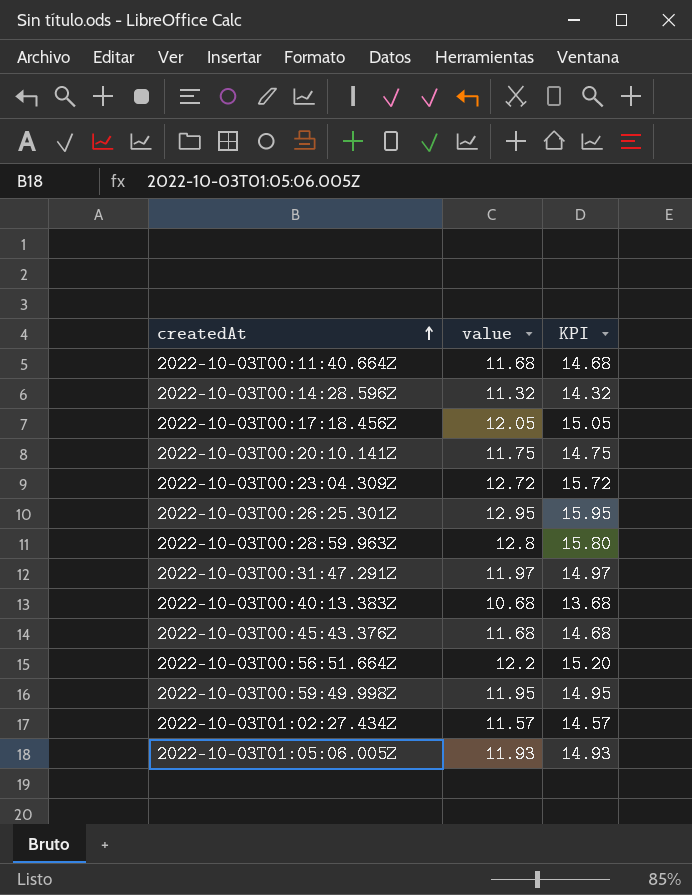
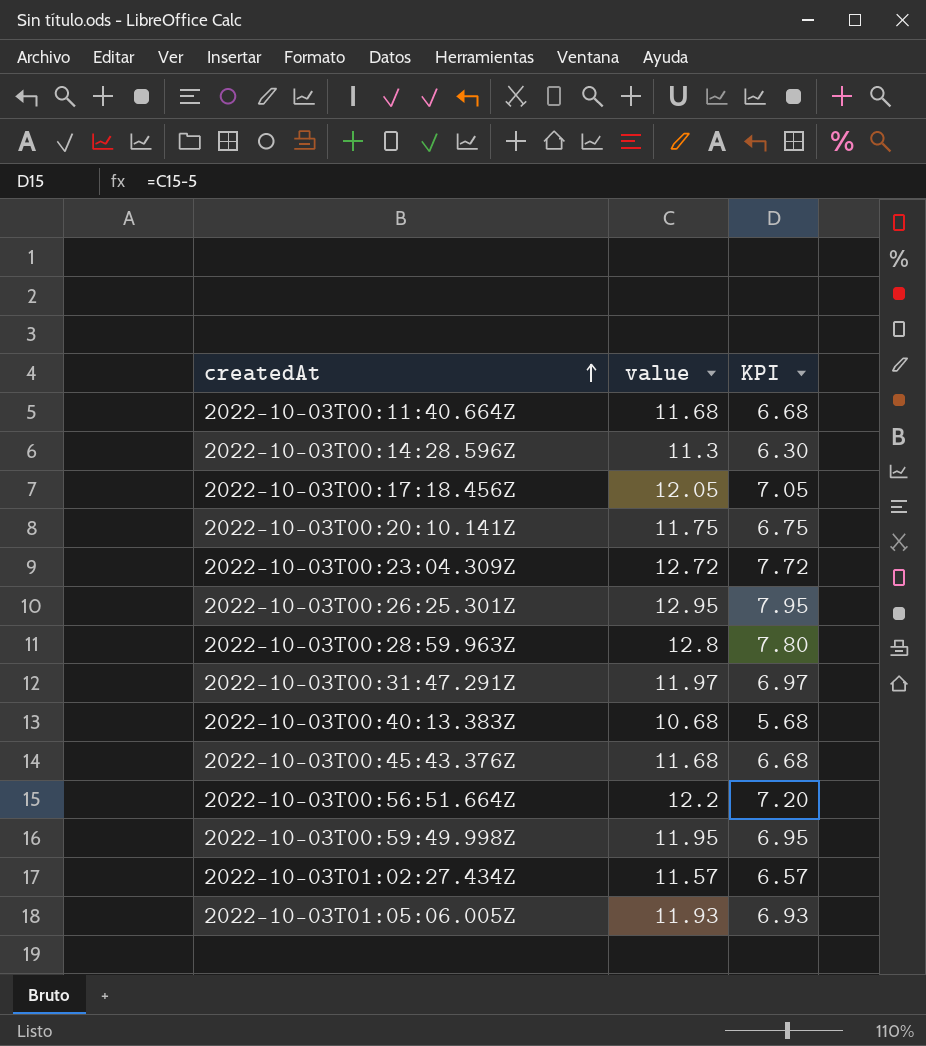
column KPI | formula: [value] + 3 -> [value] - 5
2022-10-03T00:14:28.596Z | value: 11.32 -> 11.3

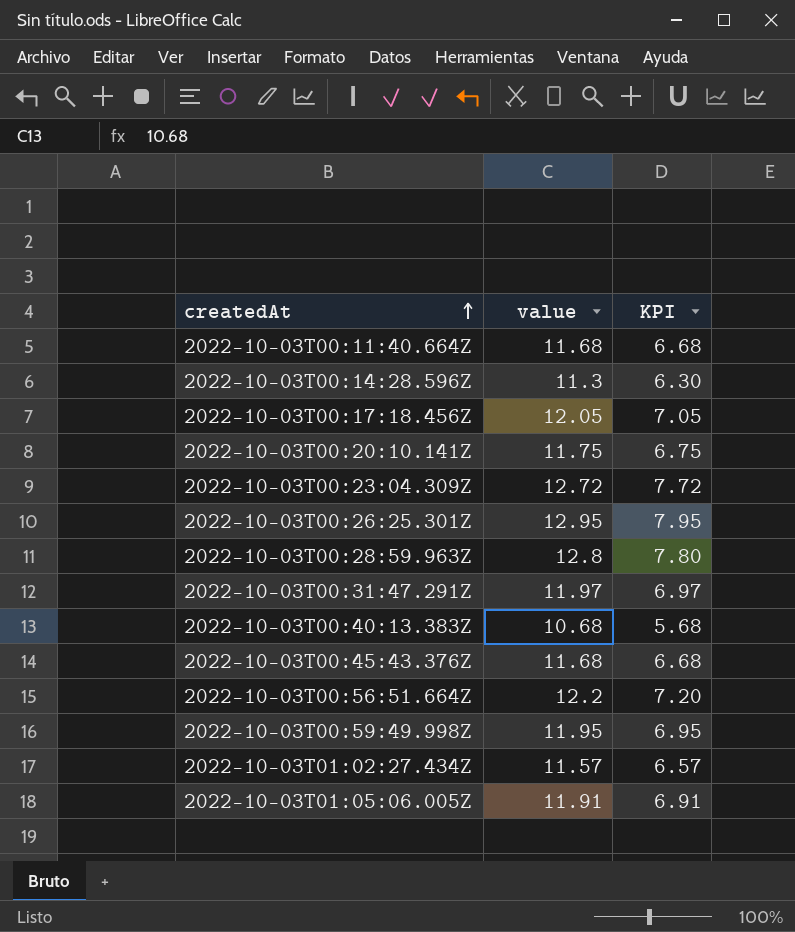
2022-10-03T01:05:06.005Z | value: 11.93 -> 11.91
2022-10-03T01:05:06.005Z | KPI: 6.93 -> 6.91

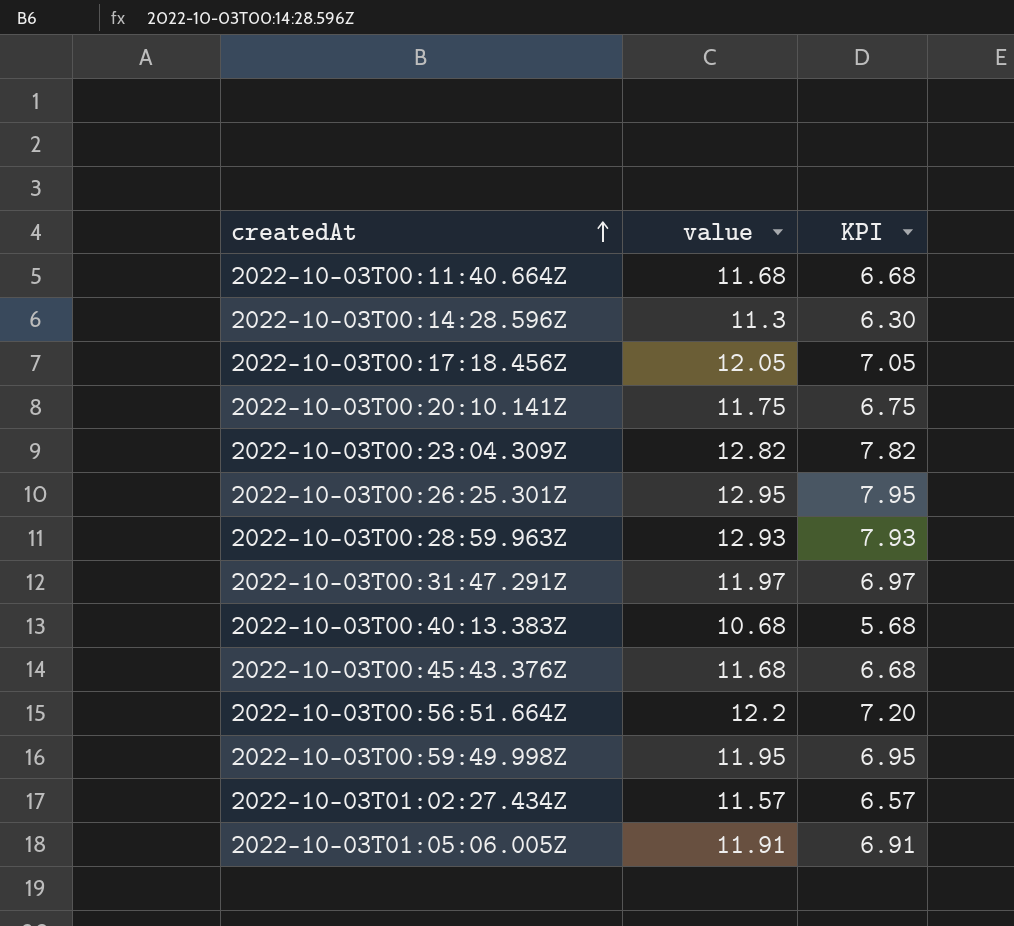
2022-10-03T00:23:04.309Z | value: 12.72 -> 12.82
2022-10-03T00:23:04.309Z | KPI: 7.72 -> 7.82
2022-10-03T00:28:59.963Z | value: 12.8 -> 12.93
2022-10-03T00:28:59.963Z | KPI: 7.80 -> 7.93

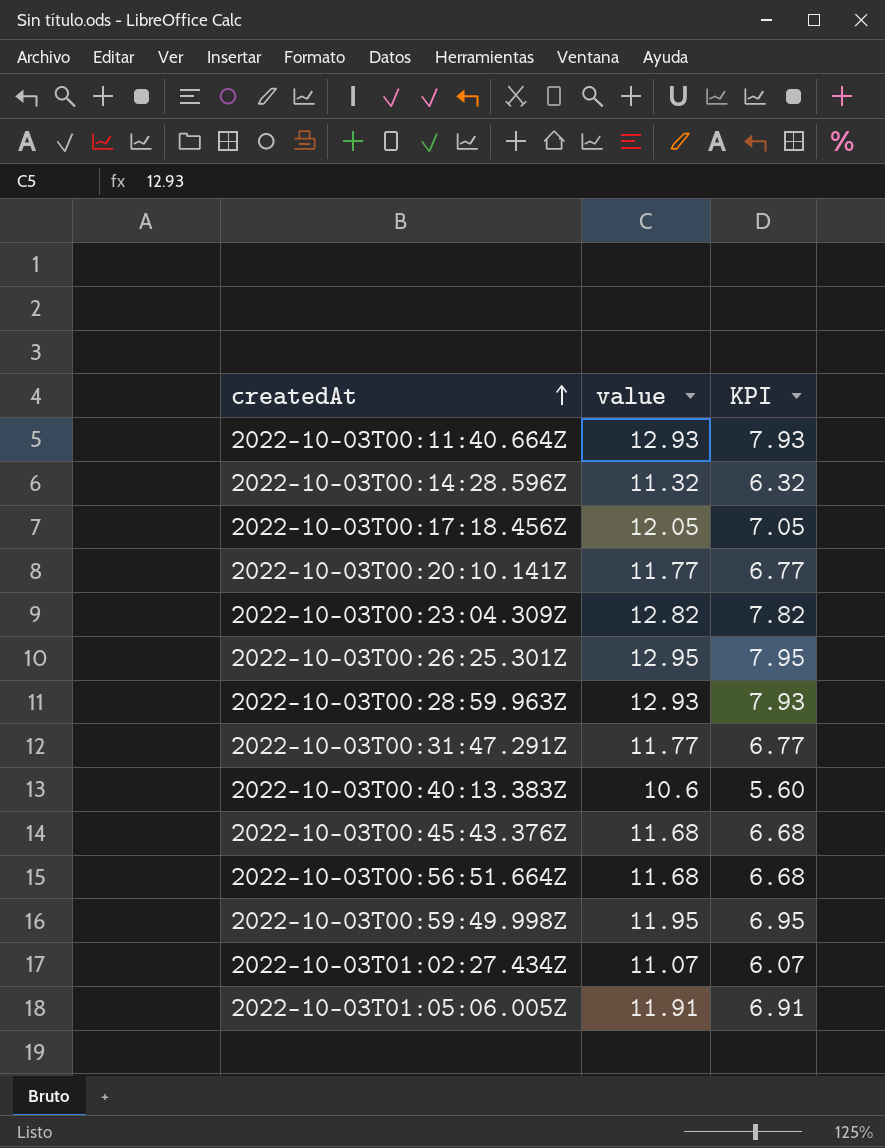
2022-10-03T00:11:40.664Z | value: 11.68 -> 12.93
2022-10-03T00:11:40.664Z | KPI: 6.68 -> 7.93
2022-10-03T00:14:28.596Z | value: 11.3 -> 11.32
2022-10-03T00:14:28.596Z | KPI: 6.30 -> 6.32
2022-10-03T00:20:10.141Z | value: 11.75 -> 11.77
2022-10-03T00:20:10.141Z | KPI: 6.75 -> 6.77
2022-10-03T00:31:47.291Z | value: 11.97 -> 11.77
2022-10-03T00:31:47.291Z | KPI: 6.97 -> 6.77
2022-10-03T00:40:13.383Z | value: 10.68 -> 10.6
2022-10-03T00:40:13.383Z | KPI: 5.68 -> 5.60
2022-10-03T00:56:51.664Z | value: 12.2 -> 11.68
2022-10-03T00:56:51.664Z | KPI: 7.20 -> 6.68
2022-10-03T01:02:27.434Z | value: 11.57 -> 11.07
2022-10-03T01:02:27.434Z | KPI: 6.57 -> 6.07

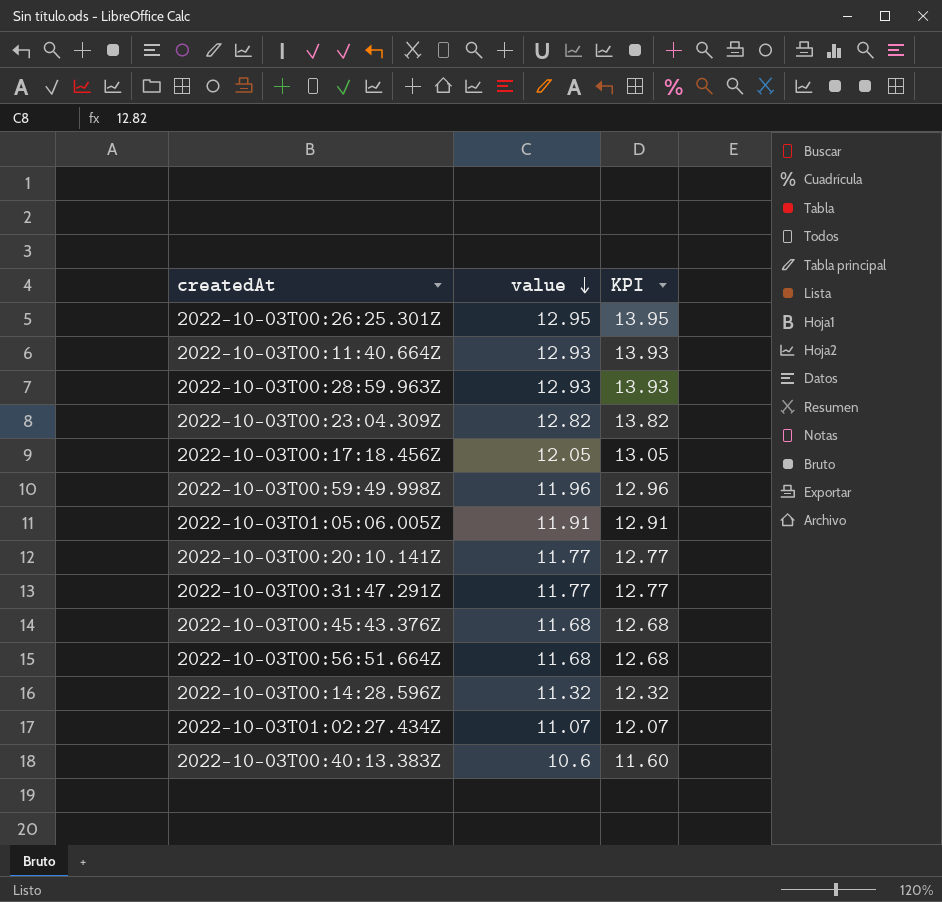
row order: createdAt ascending -> value descending
column KPI | formula: [value] - 5 -> [value] + 1
2022-10-03T00:59:49.998Z | value: 11.95 -> 11.96

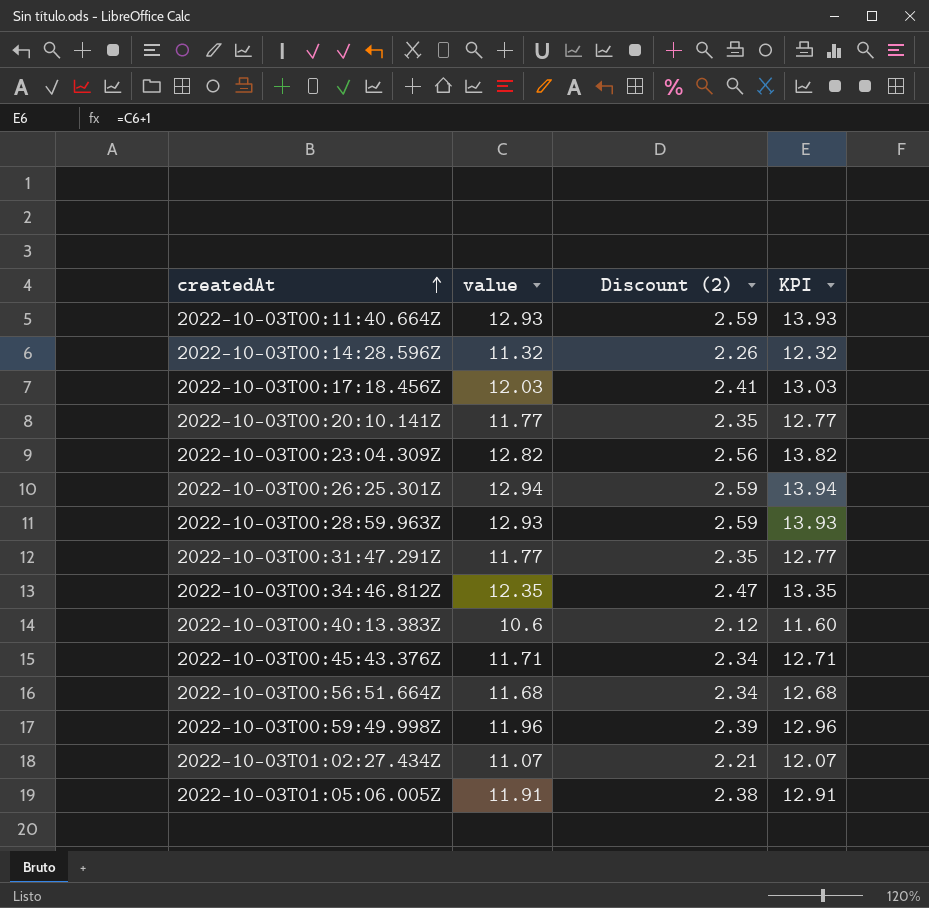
row order: value descending -> createdAt ascending
column Discount (2) | formula: none -> [value] * 0.2
2022-10-03T00:17:18.456Z | value: 12.05 -> 12.03
2022-10-03T00:17:18.456Z | KPI: 13.05 -> 13.03
2022-10-03T00:26:25.301Z | value: 12.95 -> 12.94
2022-10-03T00:26:25.301Z | KPI: 13.95 -> 13.94
row 2022-10-03T00:34:46.812Z: none -> 12.35 | 2.47 | 13.35
2022-10-03T00:45:43.376Z | value: 11.68 -> 11.71
2022-10-03T00:45:43.376Z | KPI: 12.68 -> 12.71

